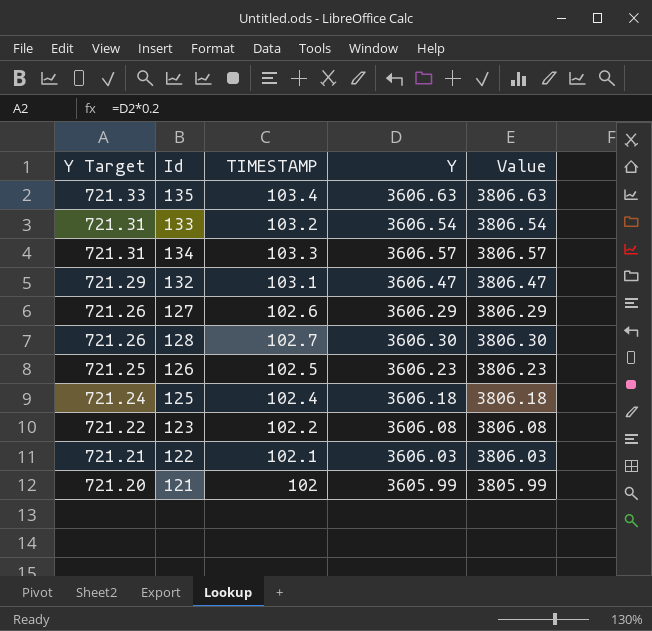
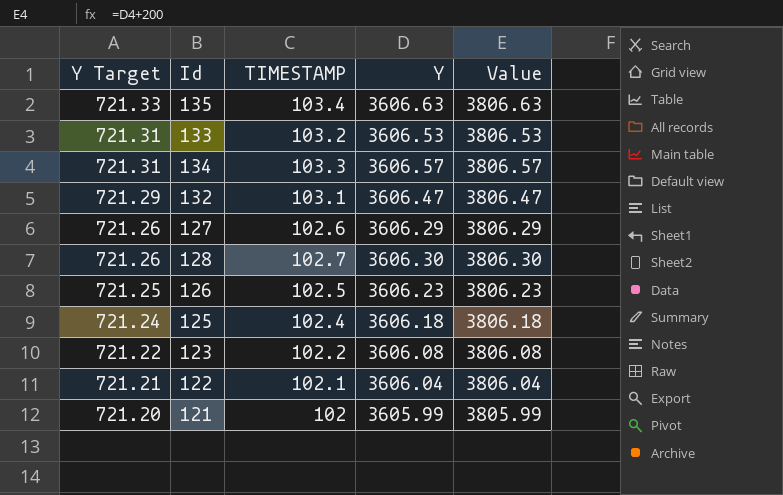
133 | Y: 3606.54 -> 3606.53
133 | Value: 3806.54 -> 3806.53
122 | Y: 3606.03 -> 3606.04
122 | Value: 3806.03 -> 3806.04

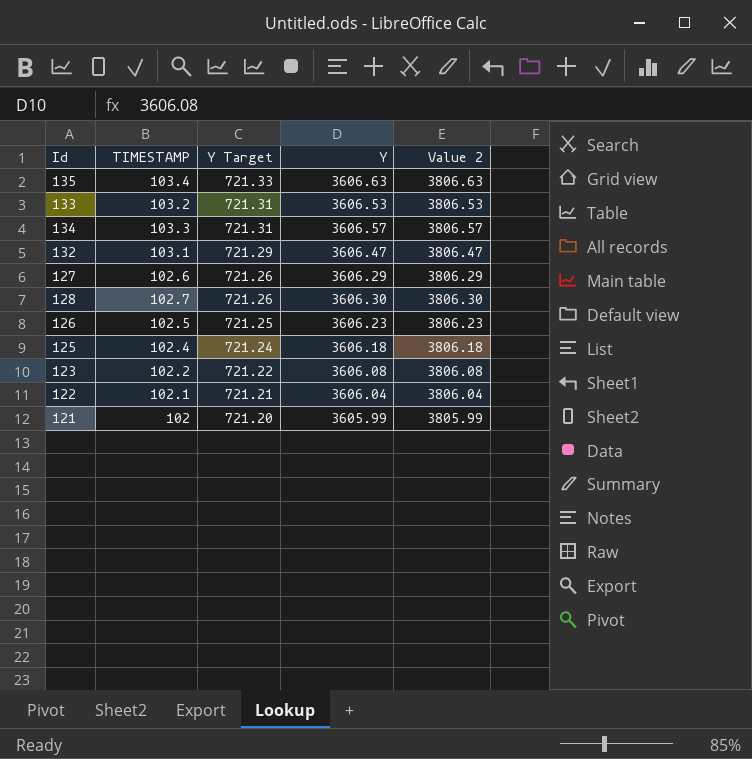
column Y Target | position: 1 -> 3
column name: Value -> Value 2

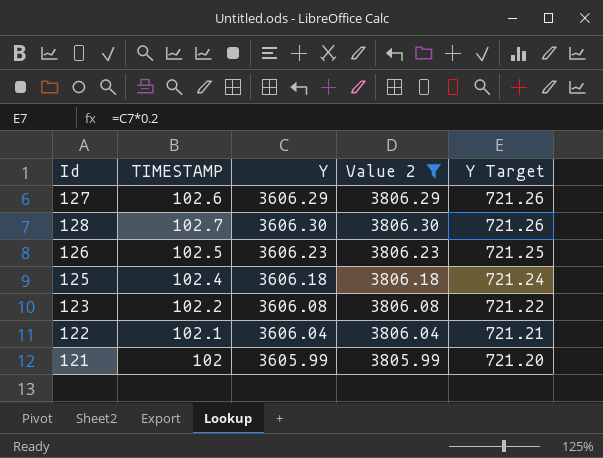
filter: none -> Value 2 <= 3806.30
column Y Target | position: 3 -> 5

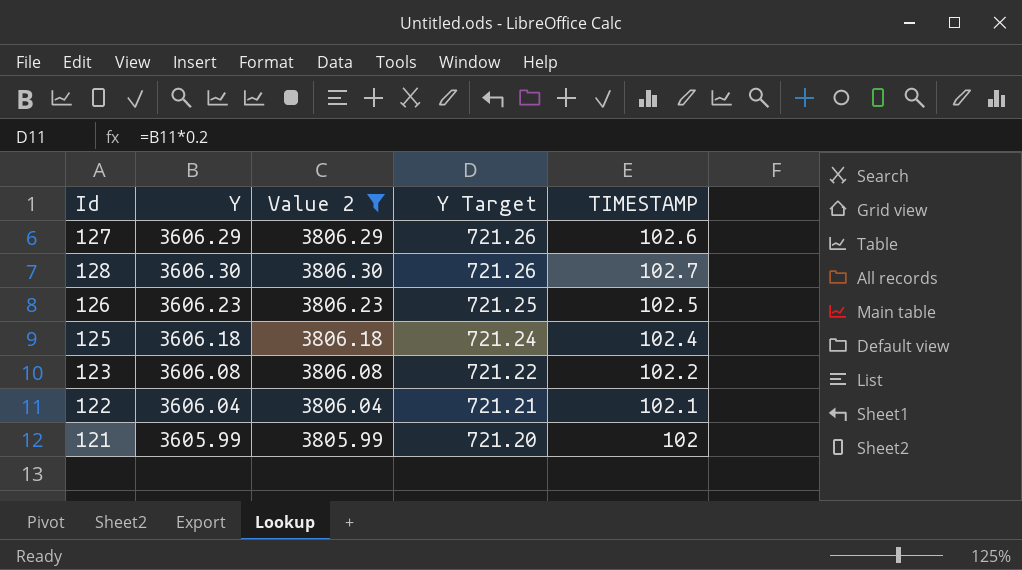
column TIMESTAMP | position: 2 -> 5

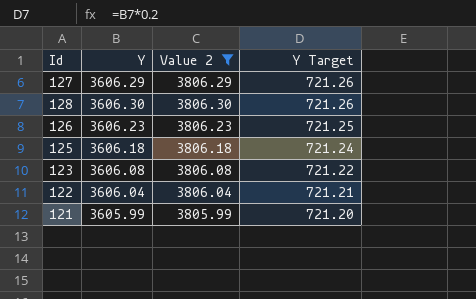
column TIMESTAMP | position: 5 -> none

